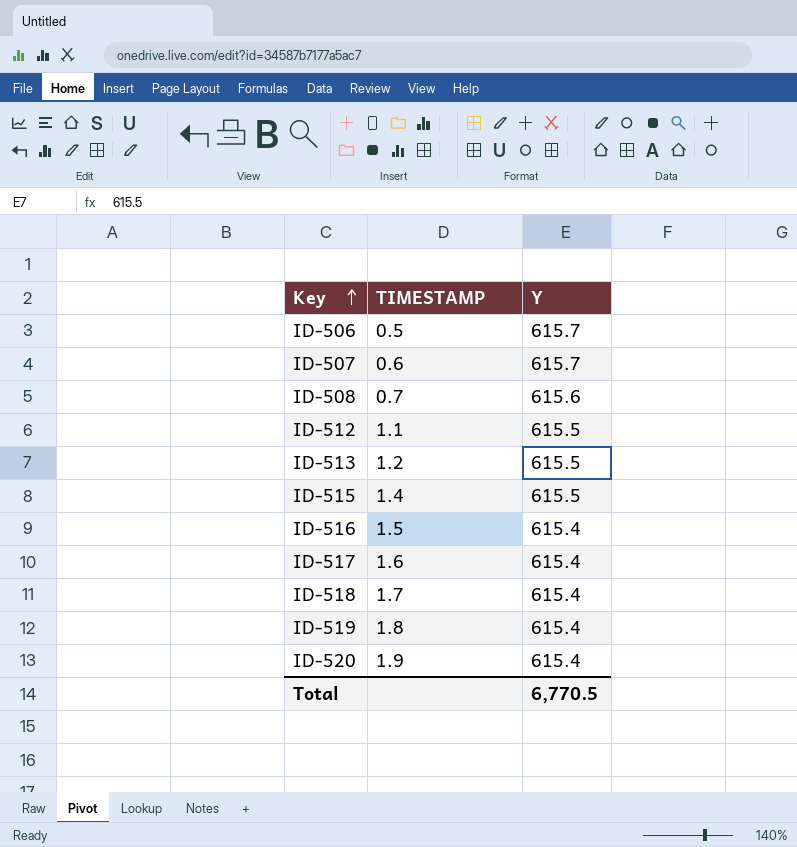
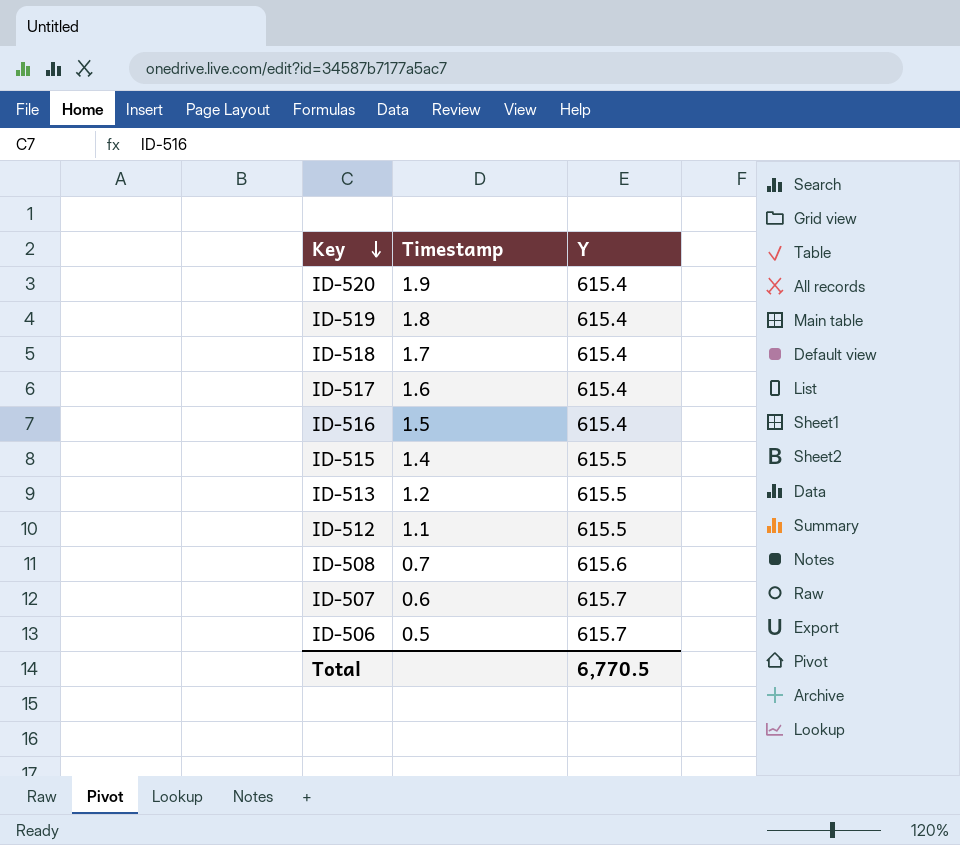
row order: Key ascending -> Key descending
column name: TIMESTAMP -> Timestamp

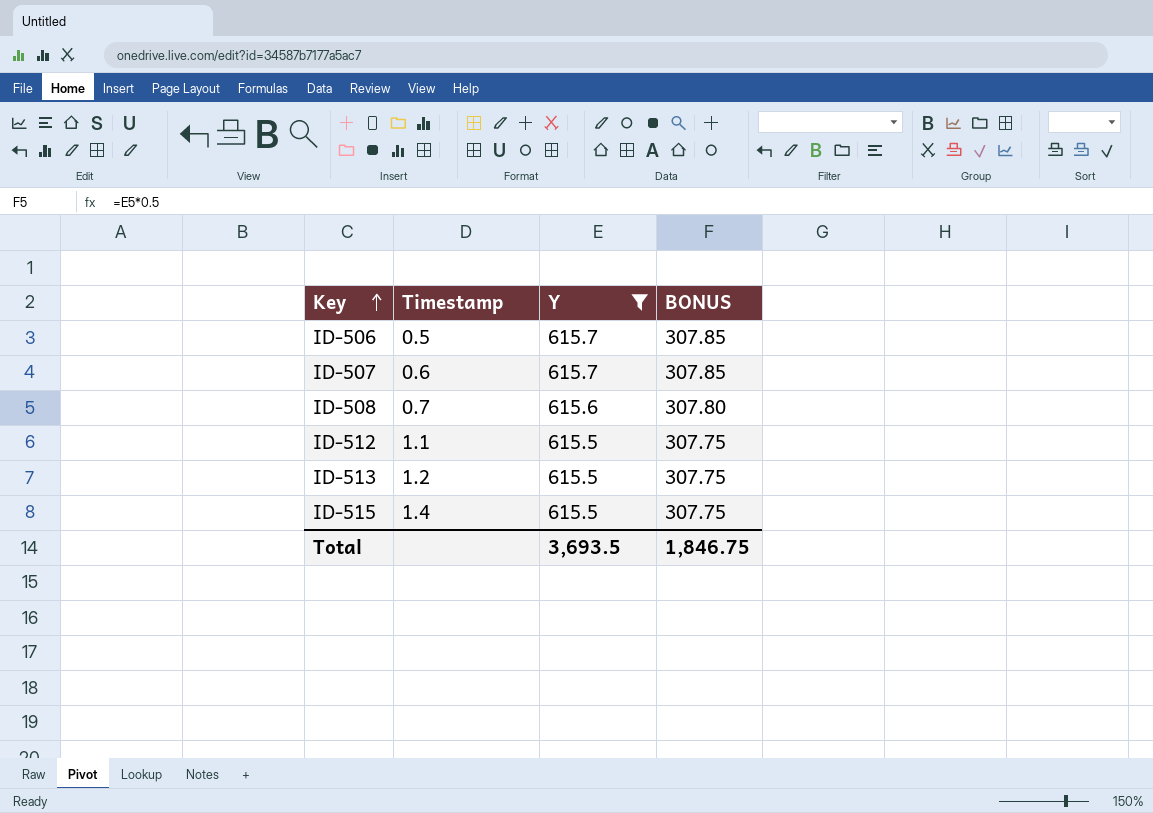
filter: none -> Y != 615.4
row order: Key descending -> Key ascending
column BONUS | formula: none -> [Y] * 0.5
Total | Y: 6,770.5 -> 3,693.5

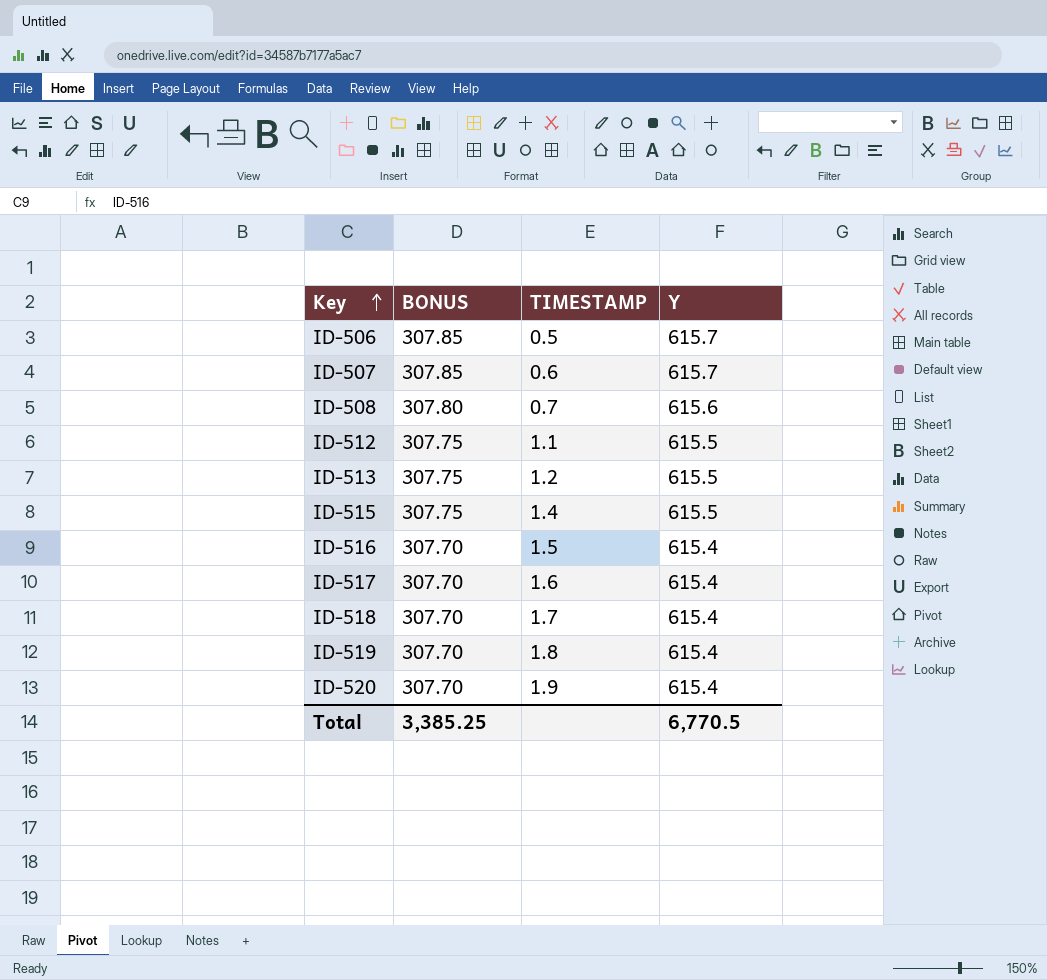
filter: Y != 615.4 -> none
column BONUS | position: 4 -> 2
column name: Timestamp -> TIMESTAMP
Total | BONUS: 1,846.75 -> 3,385.25
Total | Y: 3,693.5 -> 6,770.5

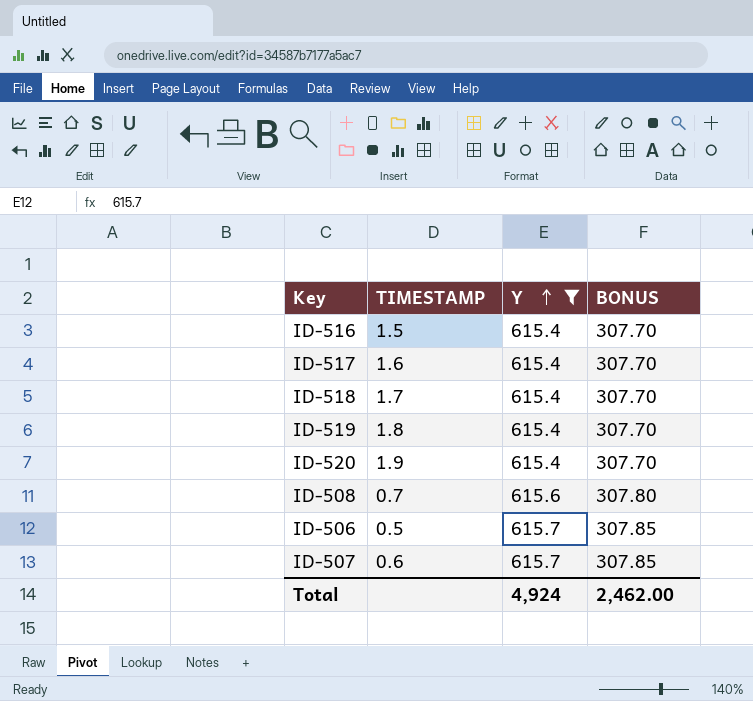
filter: none -> Y != 615.5
row order: Key ascending -> Y ascending
column BONUS | position: 2 -> 4
Total | Y: 6,770.5 -> 4,924
Total | BONUS: 3,385.25 -> 2,462.00

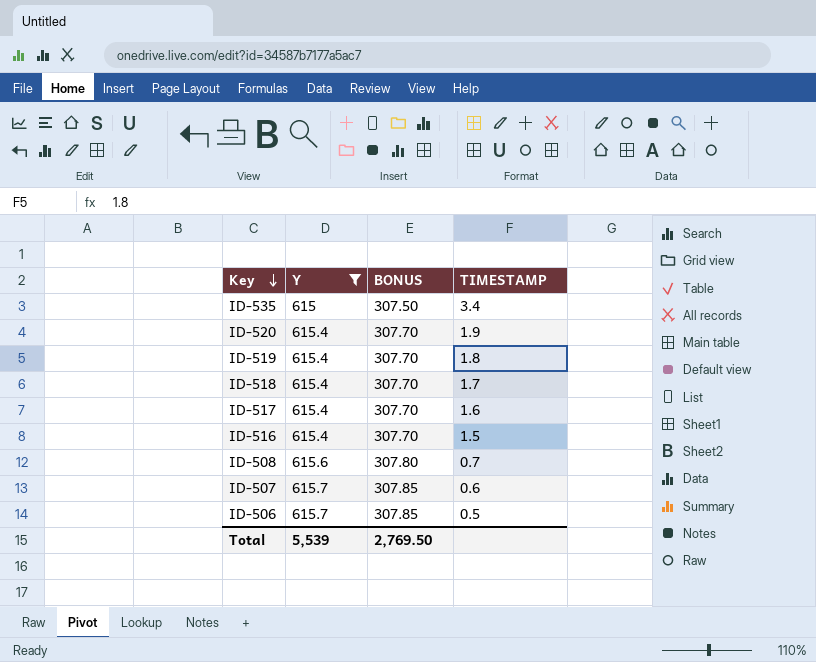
row order: Y ascending -> Key descending
column TIMESTAMP | position: 2 -> 4
row ID-535: none -> 615 | 307.50 | 3.4
Total | Y: 4,924 -> 5,539
Total | BONUS: 2,462.00 -> 2,769.50

